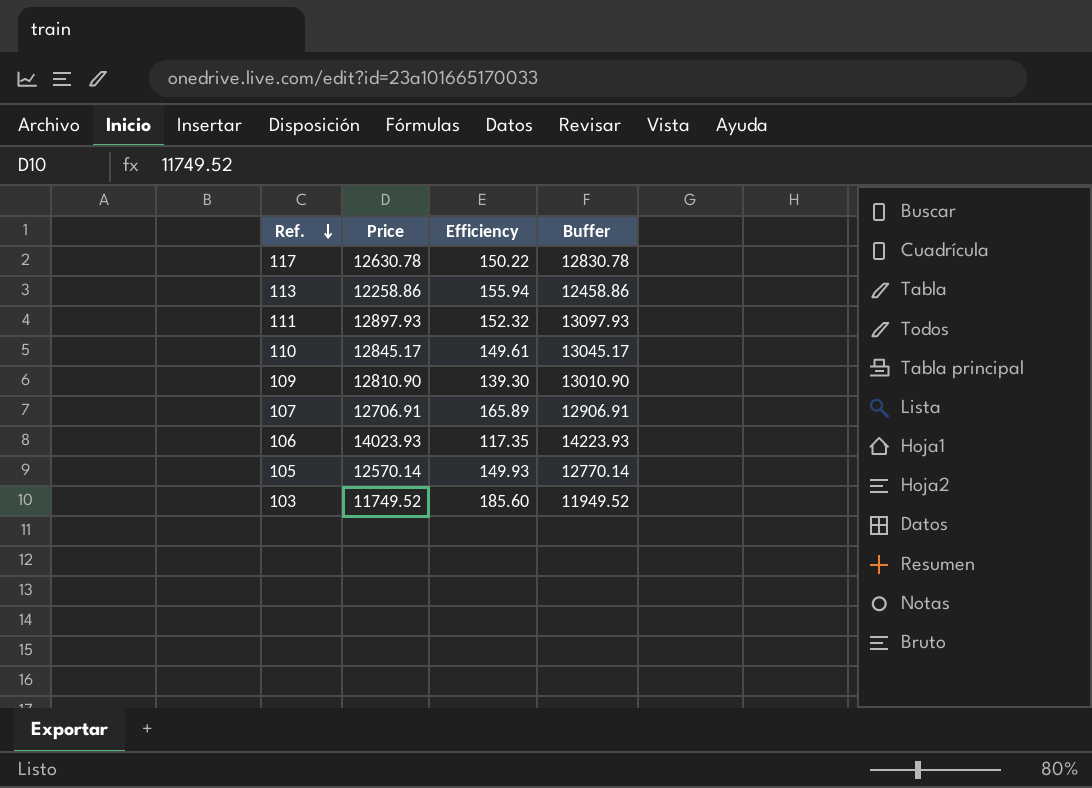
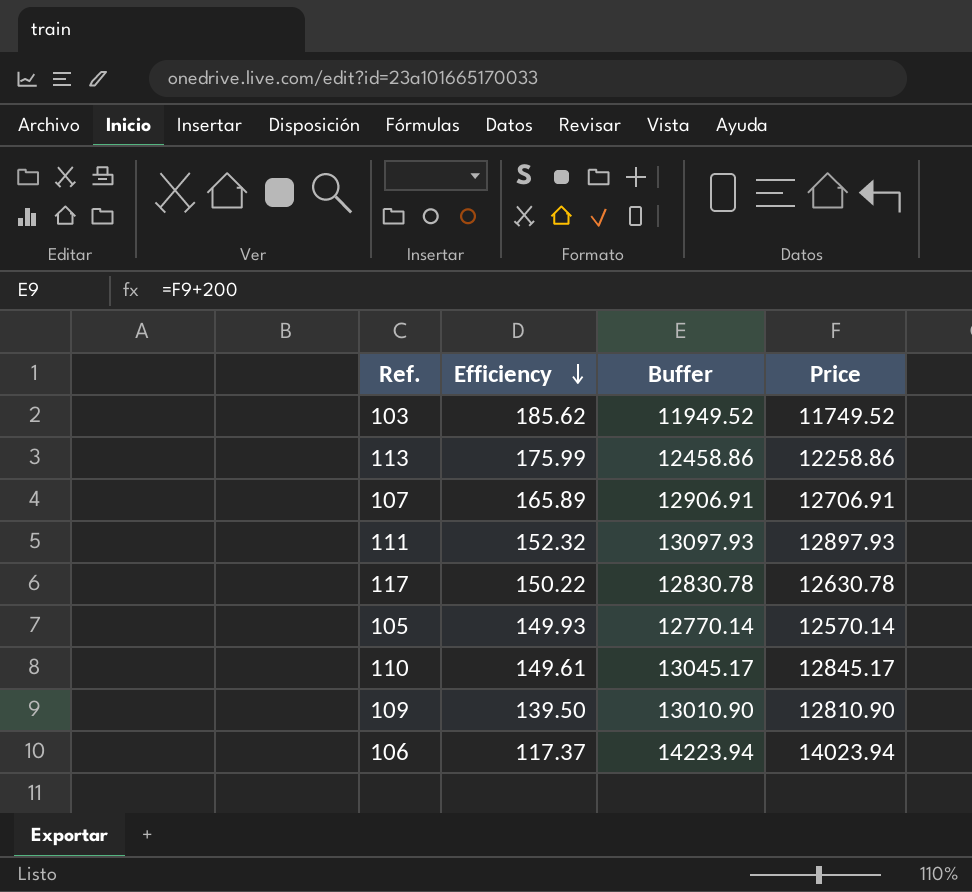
row order: Ref. descending -> Efficiency descending
column Price | position: 2 -> 4
103 | Efficiency: 185.60 -> 185.62
113 | Efficiency: 155.94 -> 175.99
109 | Efficiency: 139.30 -> 139.50
106 | Efficiency: 117.35 -> 117.37
106 | Buffer: 14223.93 -> 14223.94
106 | Price: 14023.93 -> 14023.94

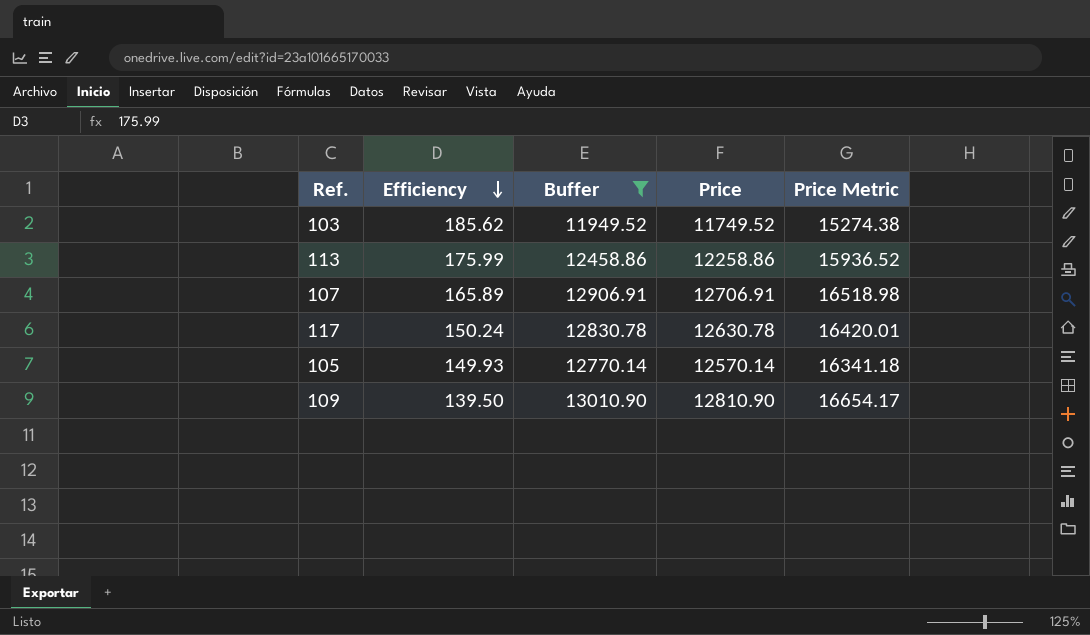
filter: none -> Buffer <= 13010.90
column Price Metric | formula: none -> [Price] * 1.3
117 | Efficiency: 150.22 -> 150.24

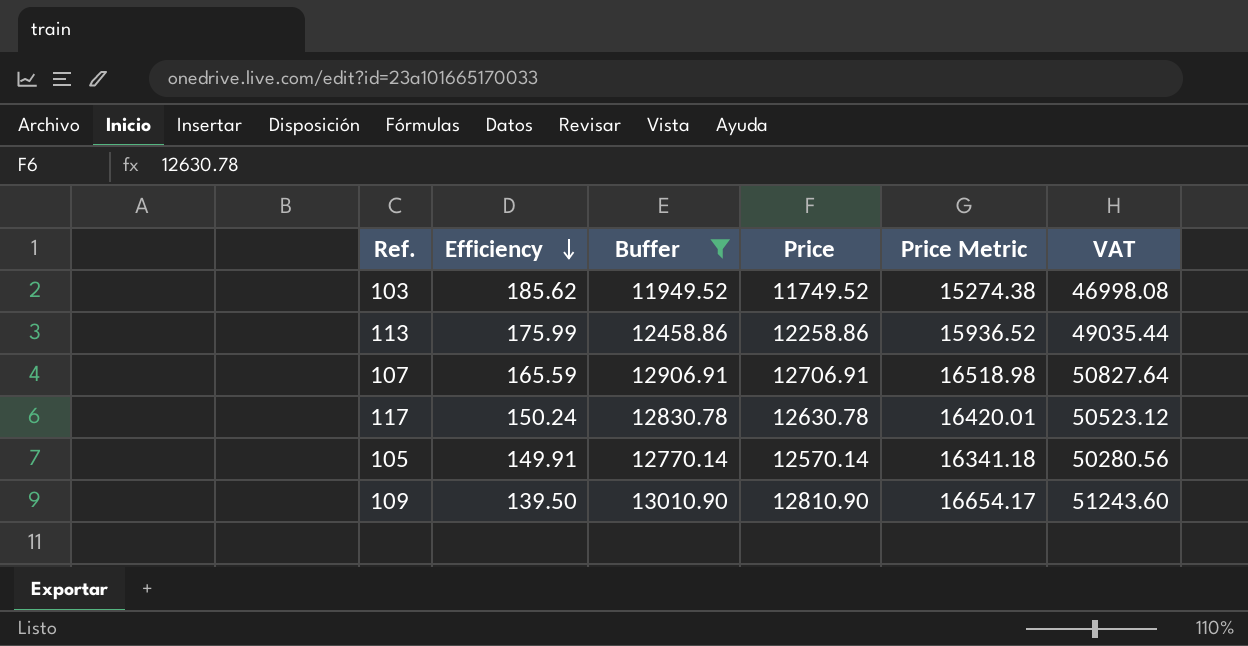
column VAT | formula: none -> [Price] * 4
107 | Efficiency: 165.89 -> 165.59
105 | Efficiency: 149.93 -> 149.91

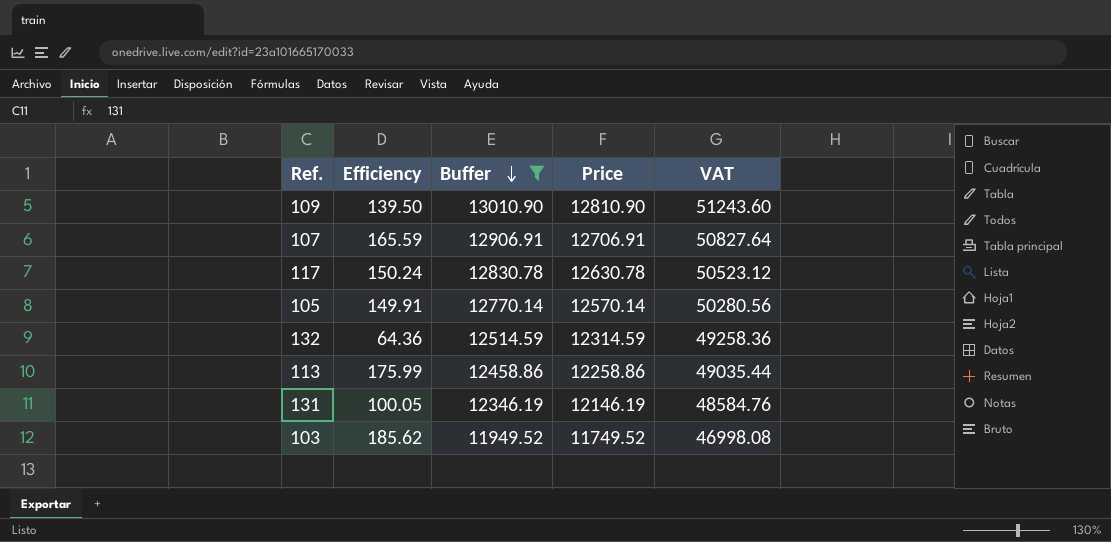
row order: Efficiency descending -> Buffer descending
column Price Metric | formula: [Price] * 1.3 -> none
row 132: none -> 64.36 | 12514.59 | 12314.59 | 49258.36
row 131: none -> 100.05 | 12346.19 | 12146.19 | 48584.76

